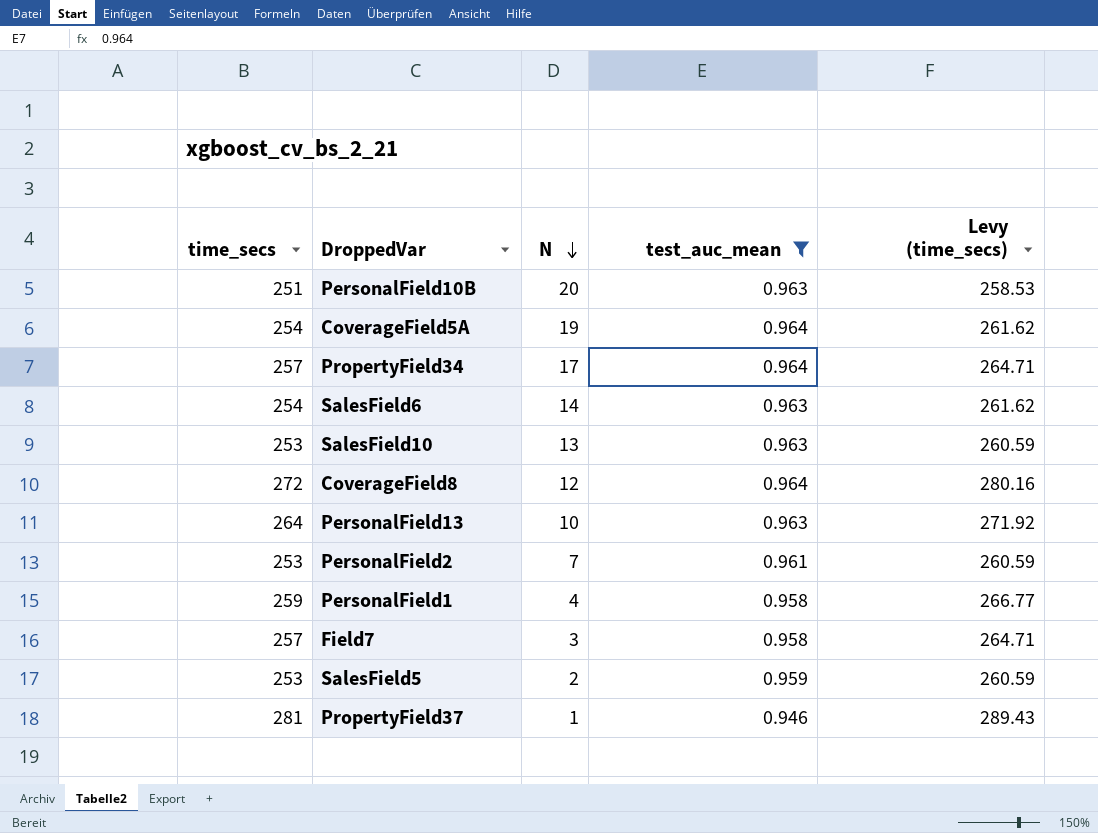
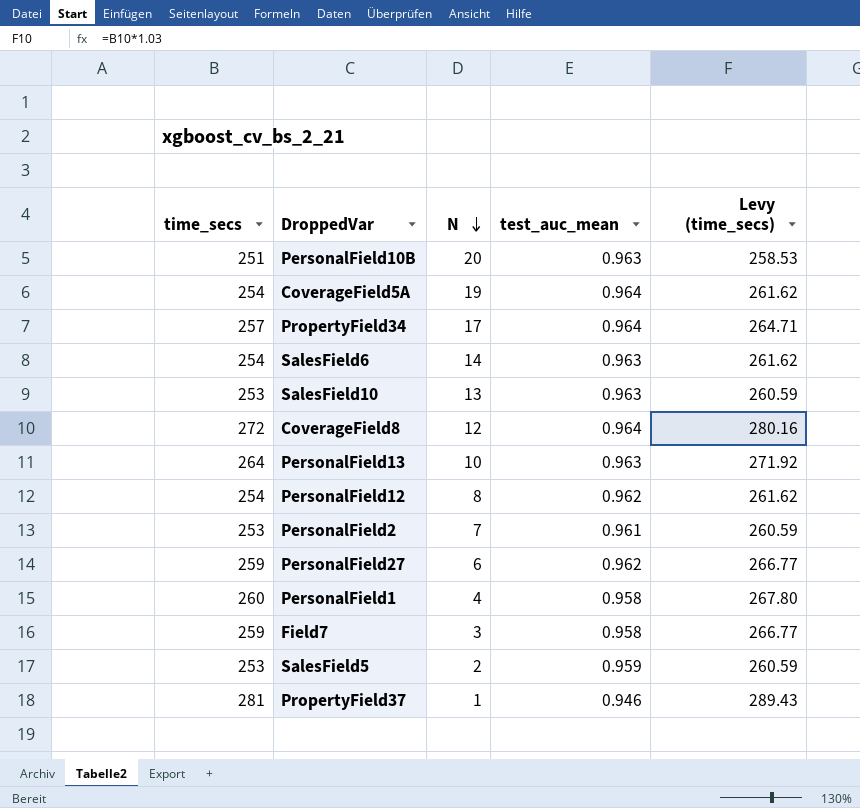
filter: test_auc_mean != 0.962 -> none
PersonalField1 | time_secs: 259 -> 260
PersonalField1 | Levy (time_secs): 266.77 -> 267.80
Field7 | time_secs: 257 -> 259
Field7 | Levy (time_secs): 264.71 -> 266.77

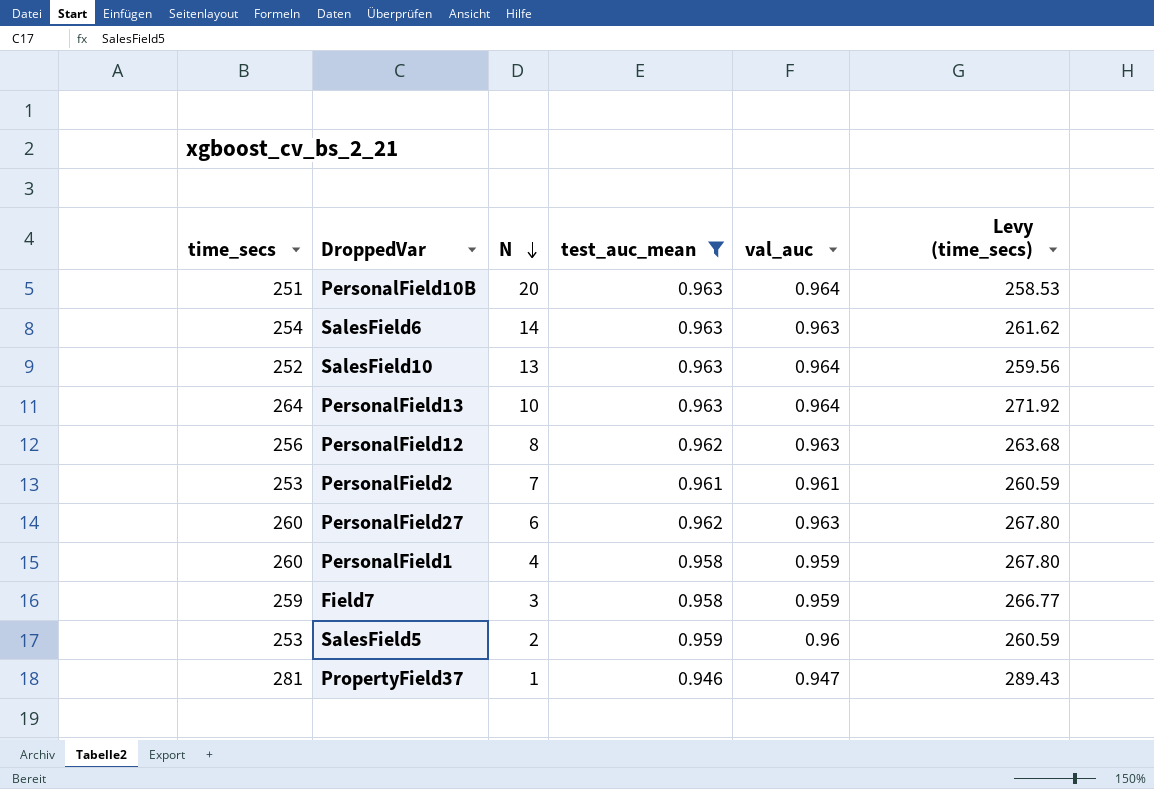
filter: none -> test_auc_mean != 0.964
column val_auc | position: none -> 5
SalesField10 | time_secs: 253 -> 252
SalesField10 | Levy (time_secs): 260.59 -> 259.56
PersonalField12 | time_secs: 254 -> 256
PersonalField12 | Levy (time_secs): 261.62 -> 263.68
PersonalField27 | time_secs: 259 -> 260
PersonalField27 | Levy (time_secs): 266.77 -> 267.80

